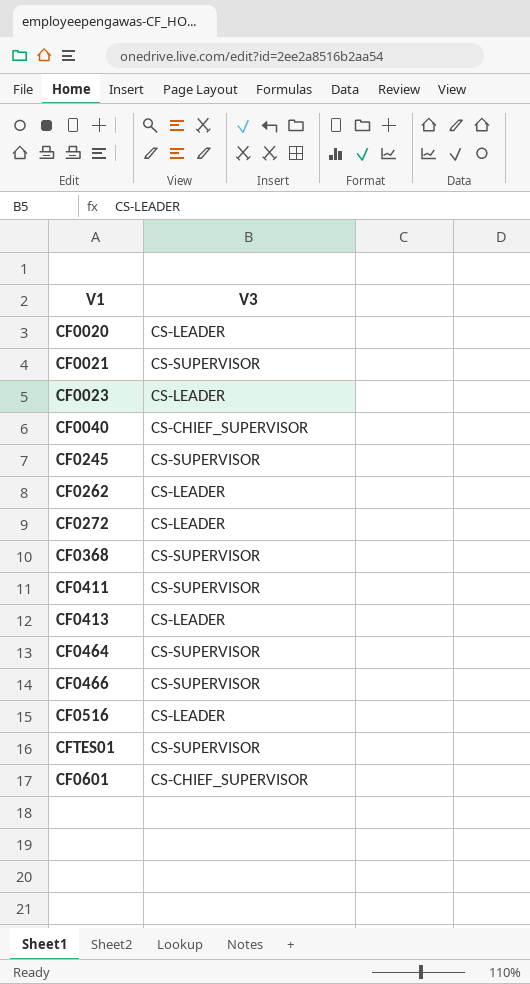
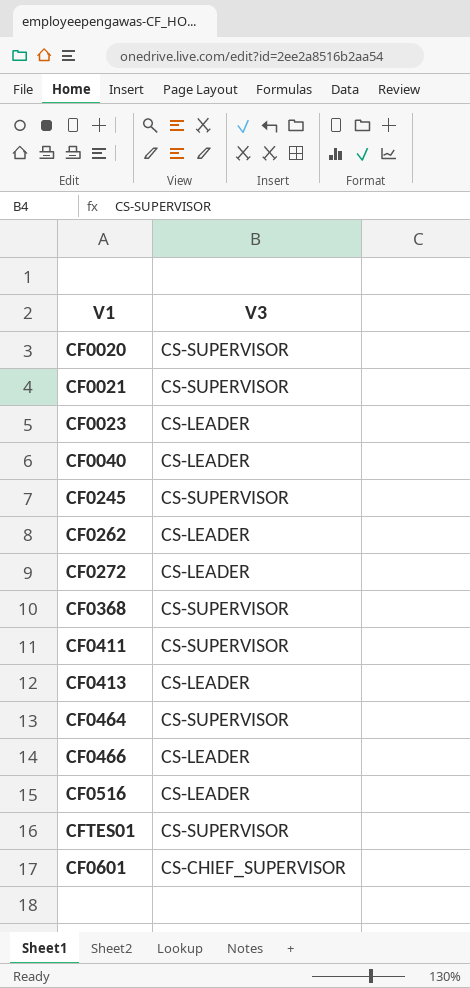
CF0020 | V3: CS-LEADER -> CS-SUPERVISOR
CF0040 | V3: CS-CHIEF_SUPERVISOR -> CS-LEADER
CF0466 | V3: CS-SUPERVISOR -> CS-LEADER

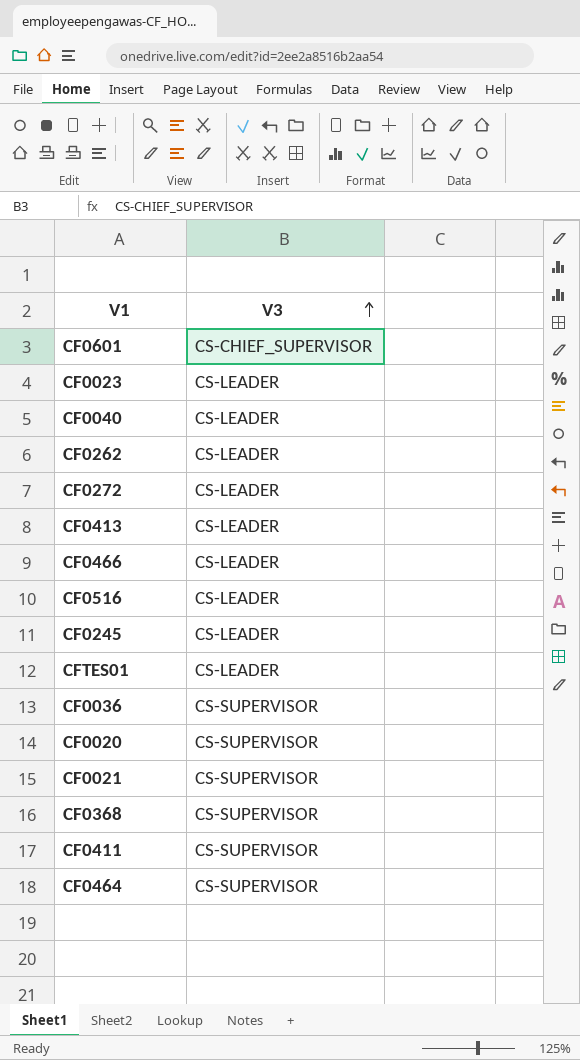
row order: none -> V3 ascending
CF0245 | V3: CS-SUPERVISOR -> CS-LEADER
CFTES01 | V3: CS-SUPERVISOR -> CS-LEADER
row CF0036: none -> CS-SUPERVISOR

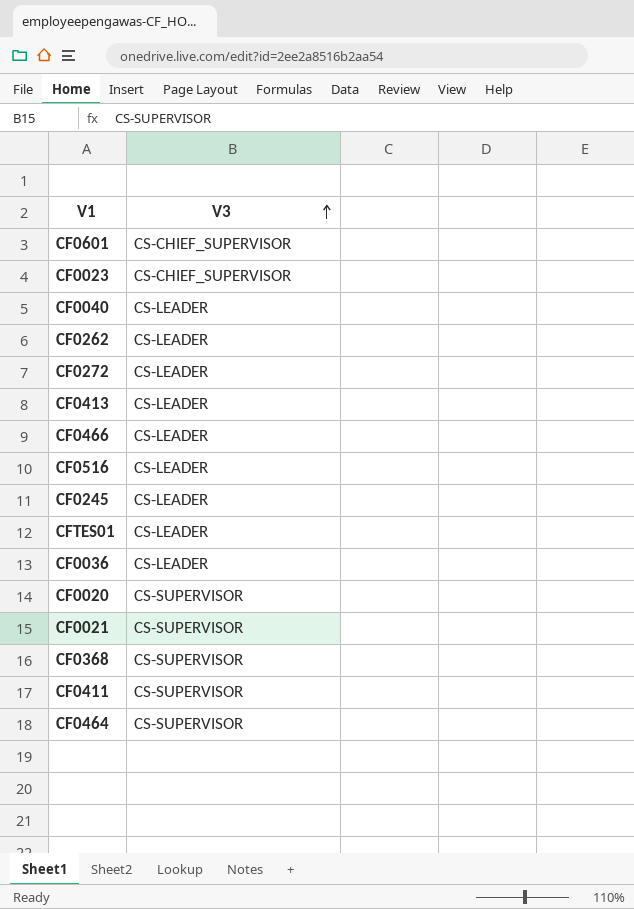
CF0023 | V3: CS-LEADER -> CS-CHIEF_SUPERVISOR
CF0036 | V3: CS-SUPERVISOR -> CS-LEADER

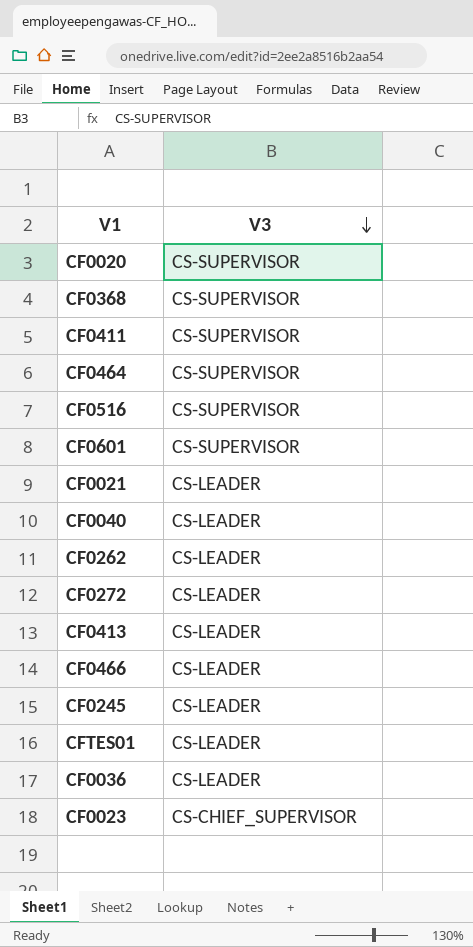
row order: V3 ascending -> V3 descending
CF0516 | V3: CS-LEADER -> CS-SUPERVISOR
CF0601 | V3: CS-CHIEF_SUPERVISOR -> CS-SUPERVISOR
CF0021 | V3: CS-SUPERVISOR -> CS-LEADER

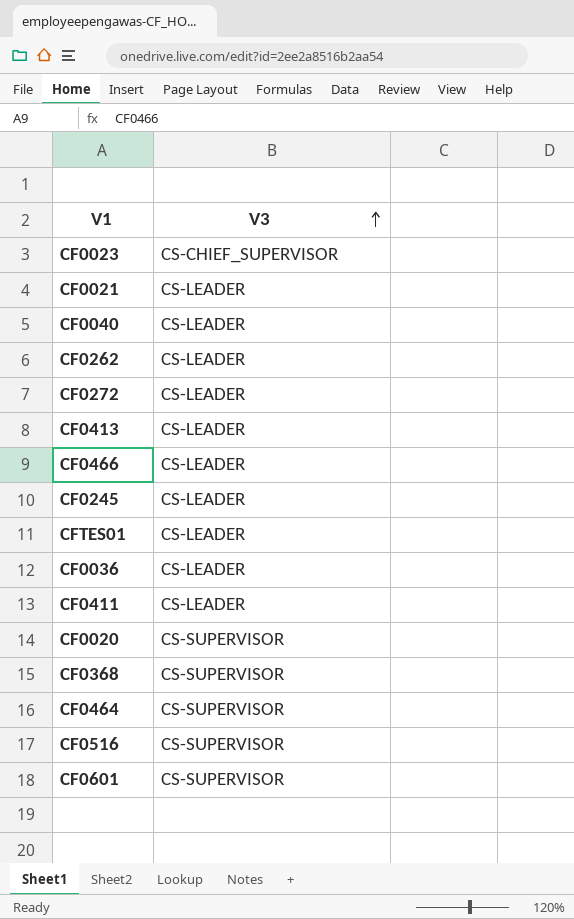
row order: V3 descending -> V3 ascending
CF0411 | V3: CS-SUPERVISOR -> CS-LEADER

